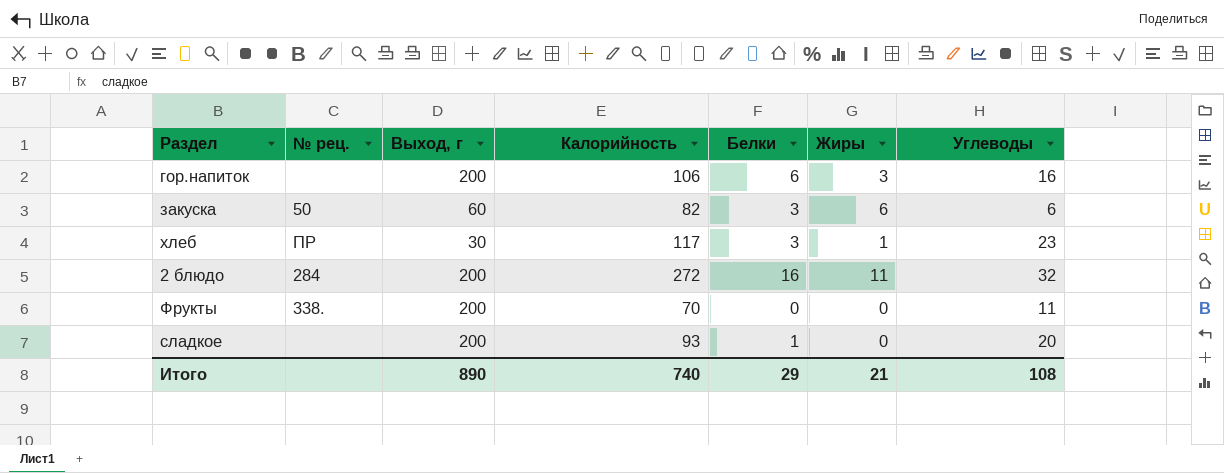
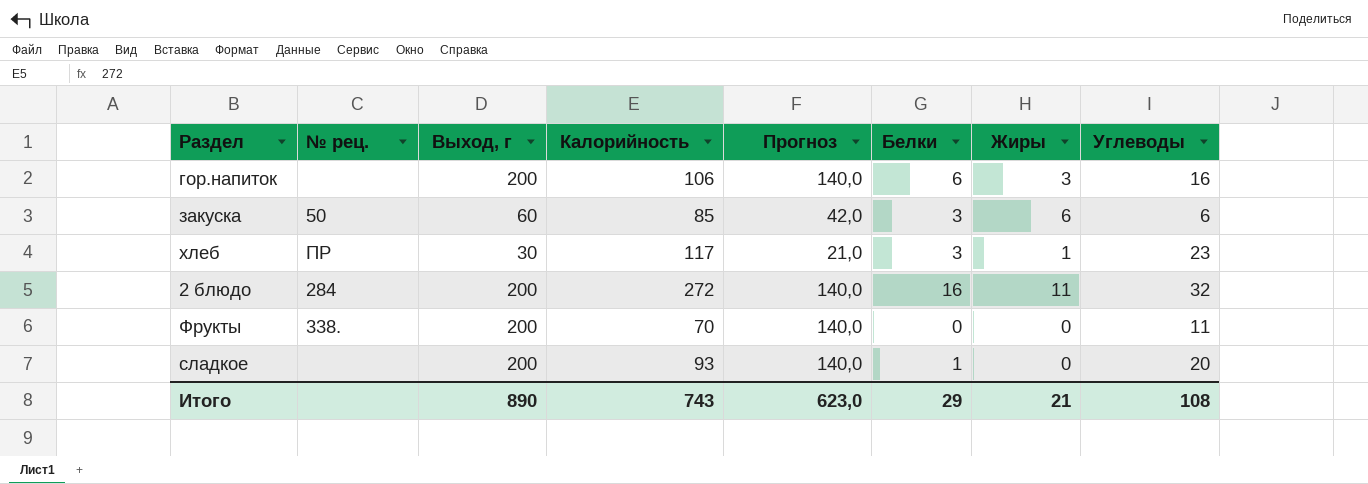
column Прогноз | formula: none -> [Выход, г] * 0,7
закуска | Калорийность: 82 -> 85
Итого | Калорийность: 740 -> 743

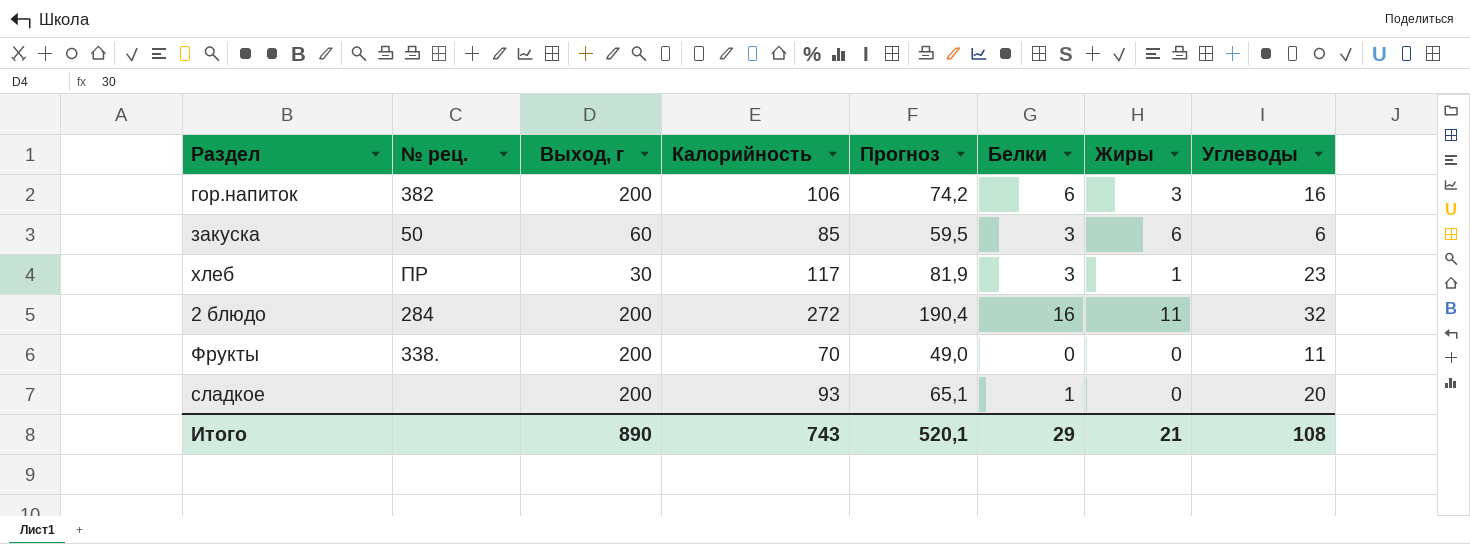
column Прогноз | formula: [Выход, г] * 0,7 -> [Калорийность] * 0,7
гор.напиток | № рец.: none -> 382
Итого | Прогноз: 623,0 -> 520,1

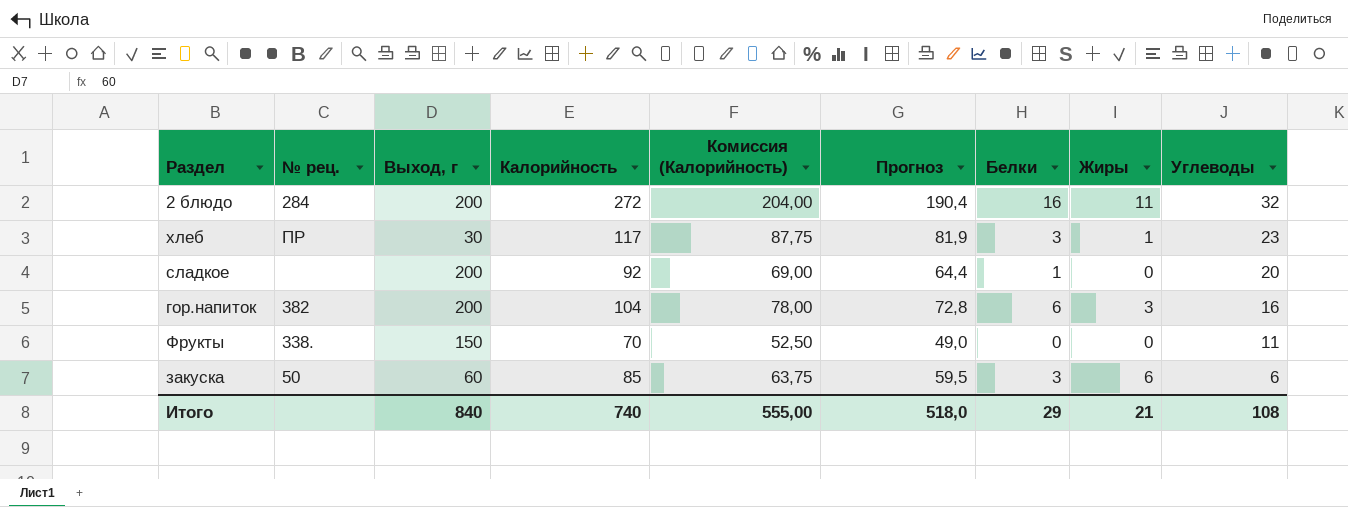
row order: none -> Углеводы descending
column Комиссия (Калорийность) | formula: none -> [Калорийность] * 0,75
сладкое | Калорийность: 93 -> 92
сладкое | Прогноз: 65,1 -> 64,4
гор.напиток | Калорийность: 106 -> 104
гор.напиток | Прогноз: 74,2 -> 72,8
Фрукты | Выход, г: 200 -> 150
Итого | Выход, г: 890 -> 840
Итого | Калорийность: 743 -> 740
Итого | Прогноз: 520,1 -> 518,0

